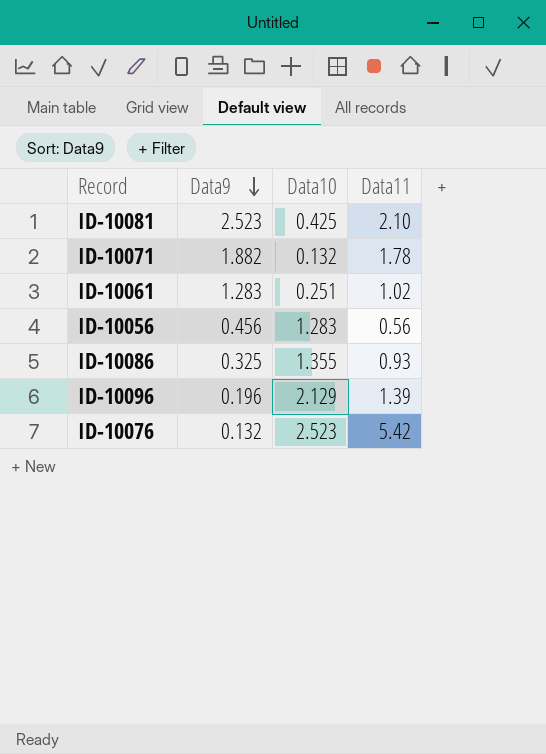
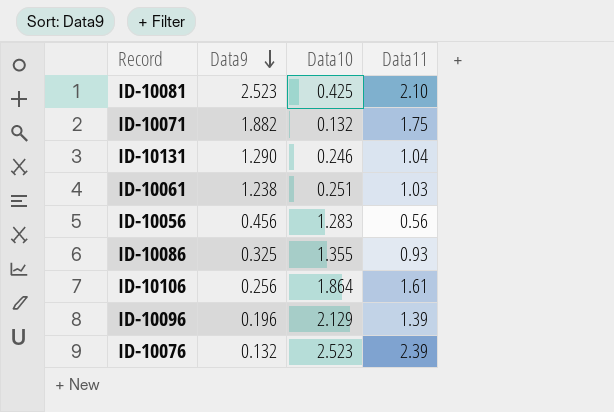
ID-10071 | Data11: 1.78 -> 1.75
row ID-10131: none -> 1.290 | 0.246 | 1.04
ID-10061 | Data9: 1.283 -> 1.238
ID-10061 | Data11: 1.02 -> 1.03
row ID-10106: none -> 0.256 | 1.864 | 1.61
ID-10076 | Data11: 5.42 -> 2.39

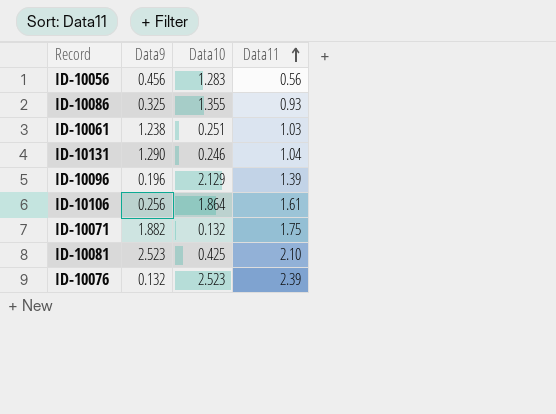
row order: Data9 descending -> Data11 ascending

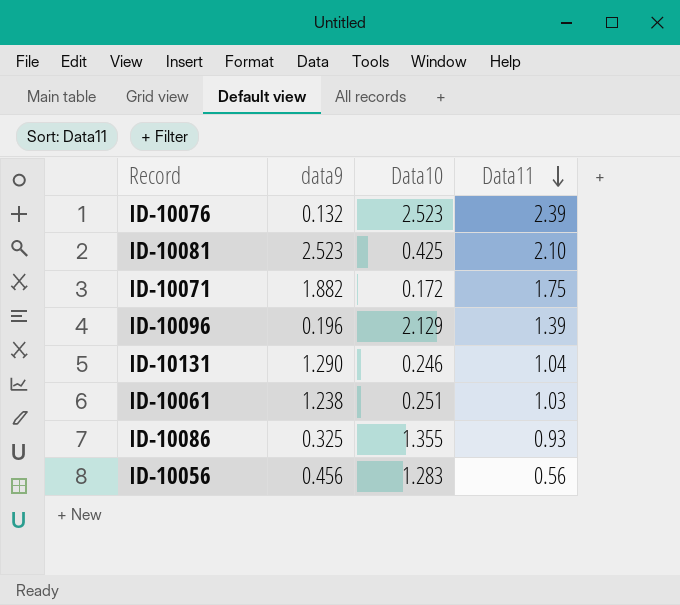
row order: Data11 ascending -> Data11 descending
column name: Data9 -> data9
row ID-10106: 0.256 | 1.864 | 1.61 -> none
ID-10071 | Data10: 0.132 -> 0.172

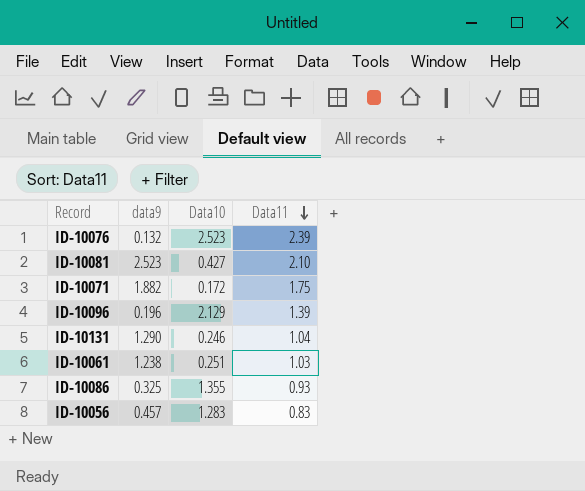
ID-10081 | Data10: 0.425 -> 0.427
ID-10056 | data9: 0.456 -> 0.457
ID-10056 | Data11: 0.56 -> 0.83

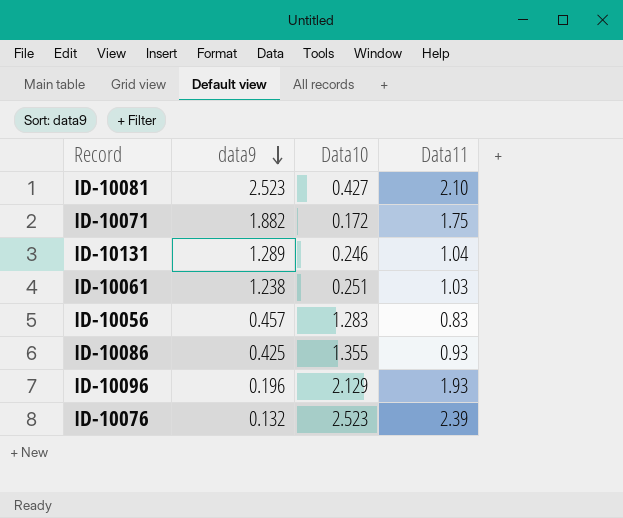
row order: Data11 descending -> data9 descending
ID-10131 | data9: 1.290 -> 1.289
ID-10086 | data9: 0.325 -> 0.425
ID-10096 | Data11: 1.39 -> 1.93

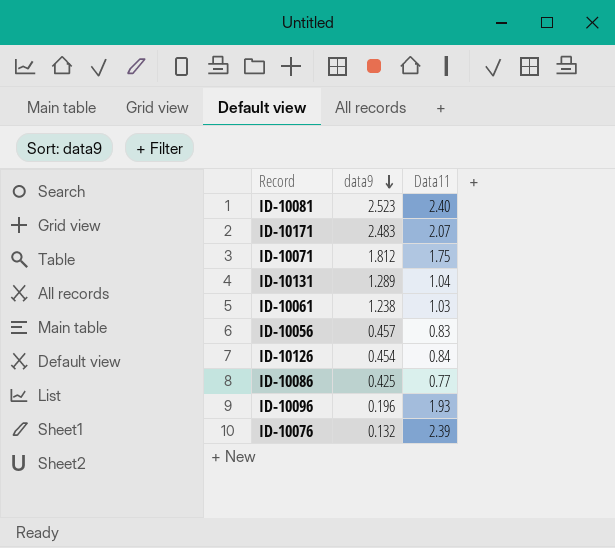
column Data10 | position: 3 -> none
ID-10081 | Data11: 2.10 -> 2.40
row ID-10171: none -> 2.483 | 2.07
ID-10071 | data9: 1.882 -> 1.812
row ID-10126: none -> 0.454 | 0.84
ID-10086 | Data11: 0.93 -> 0.77

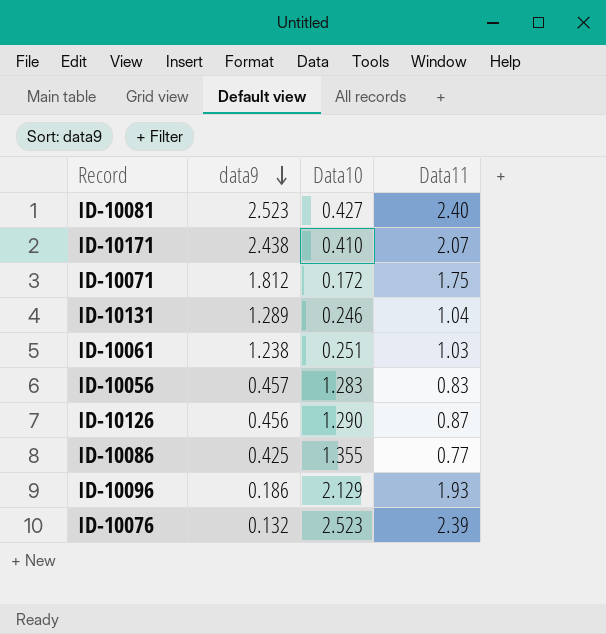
column Data10 | position: none -> 3
ID-10171 | data9: 2.483 -> 2.438
ID-10126 | data9: 0.454 -> 0.456
ID-10126 | Data11: 0.84 -> 0.87
ID-10096 | data9: 0.196 -> 0.186

